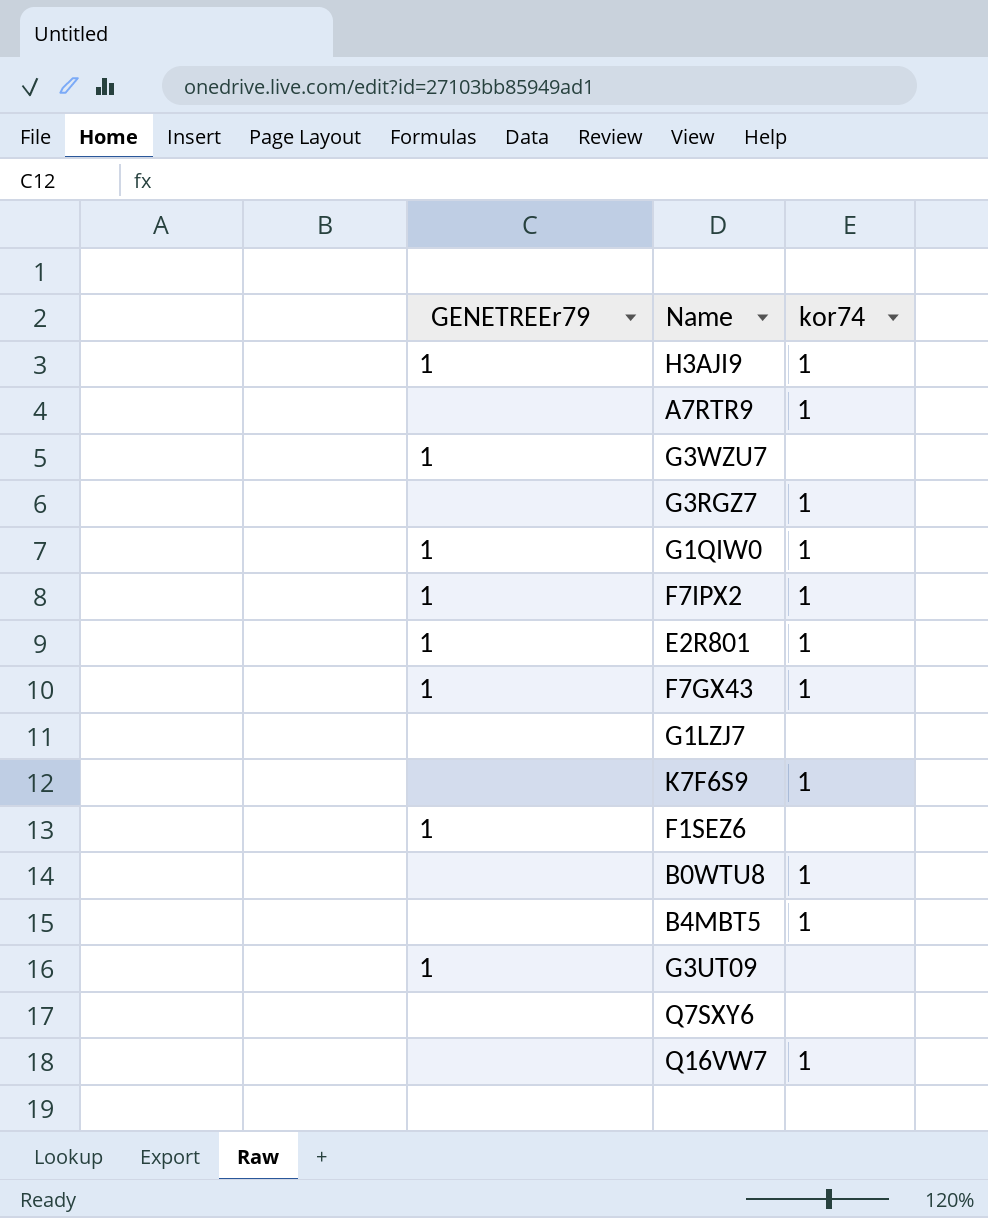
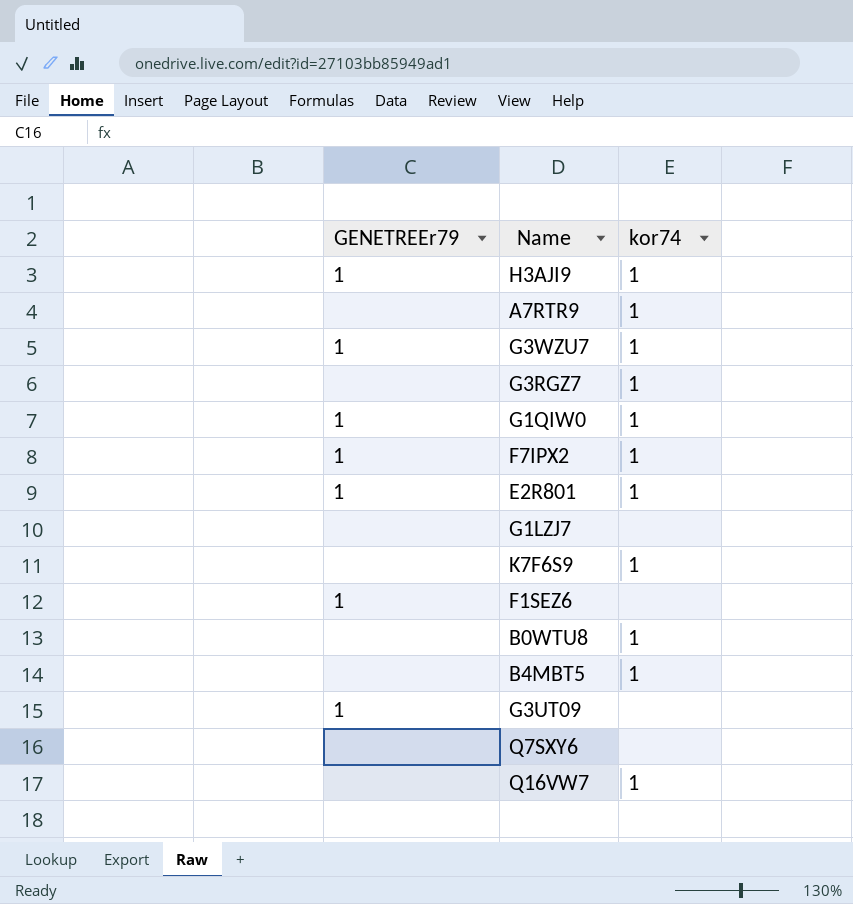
row F7GX43: 1 | 1 -> none
G3WZU7 | kor74: none -> 1

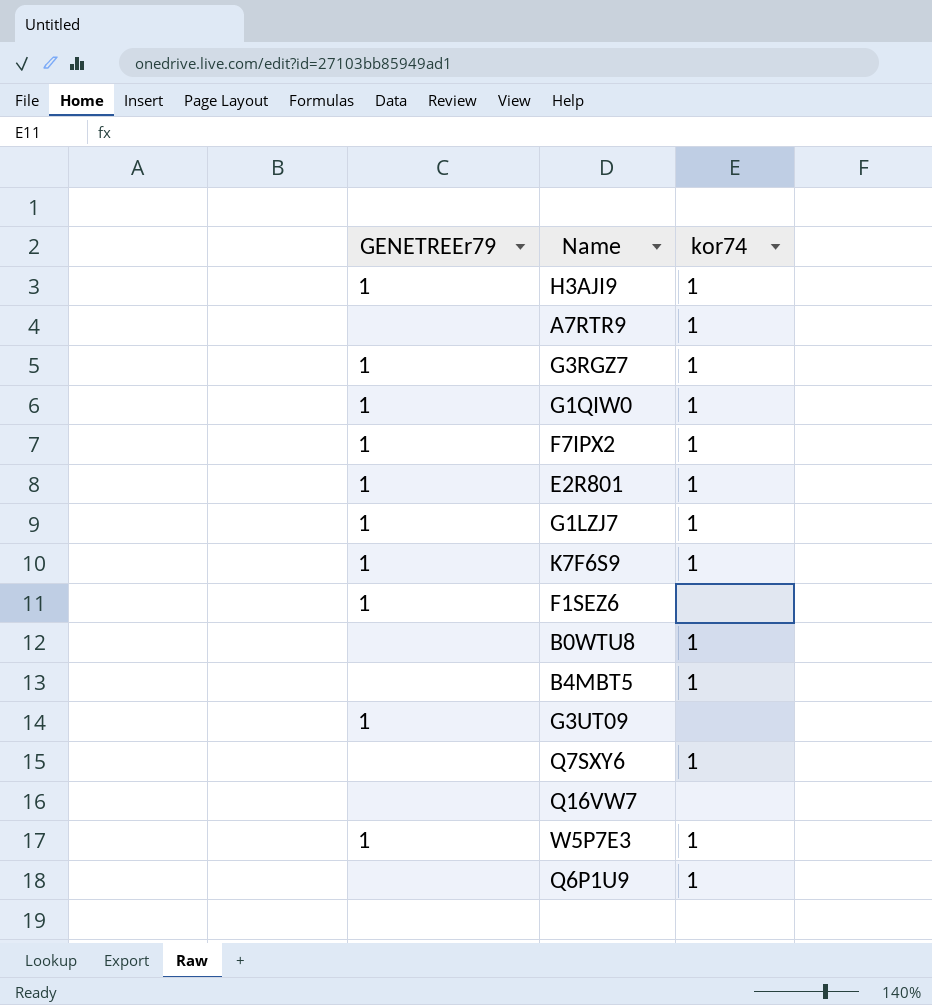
row G3WZU7: 1 | 1 -> none
G3RGZ7 | GENETREEr79: none -> 1
G1LZJ7 | GENETREEr79: none -> 1
G1LZJ7 | kor74: none -> 1
K7F6S9 | GENETREEr79: none -> 1
Q7SXY6 | kor74: none -> 1
Q16VW7 | kor74: 1 -> none
row W5P7E3: none -> 1 | 1
row Q6P1U9: none -> none | 1

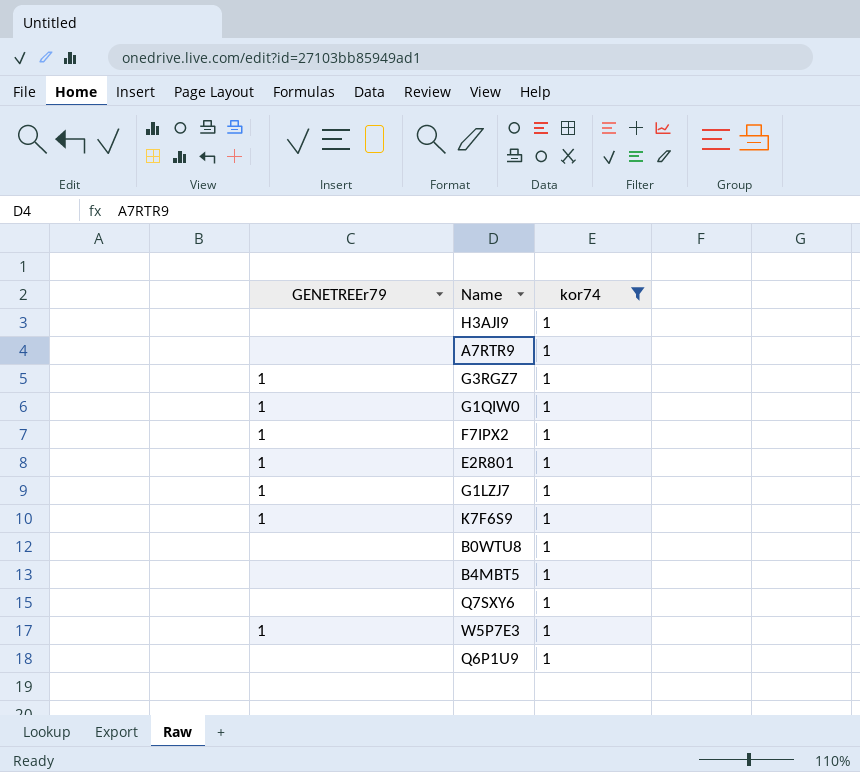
filter: none -> kor74 = 1
H3AJI9 | GENETREEr79: 1 -> none

